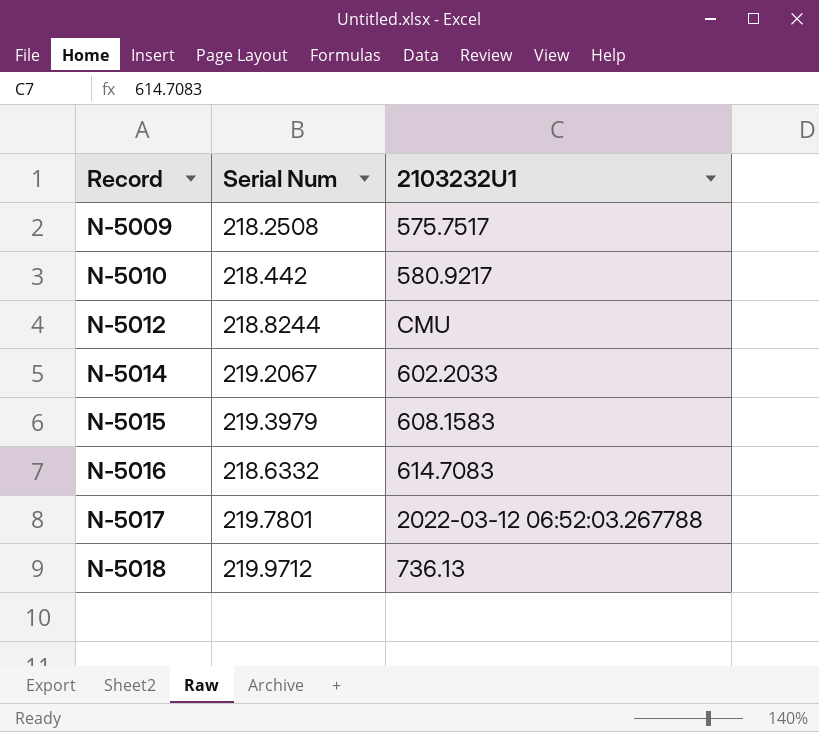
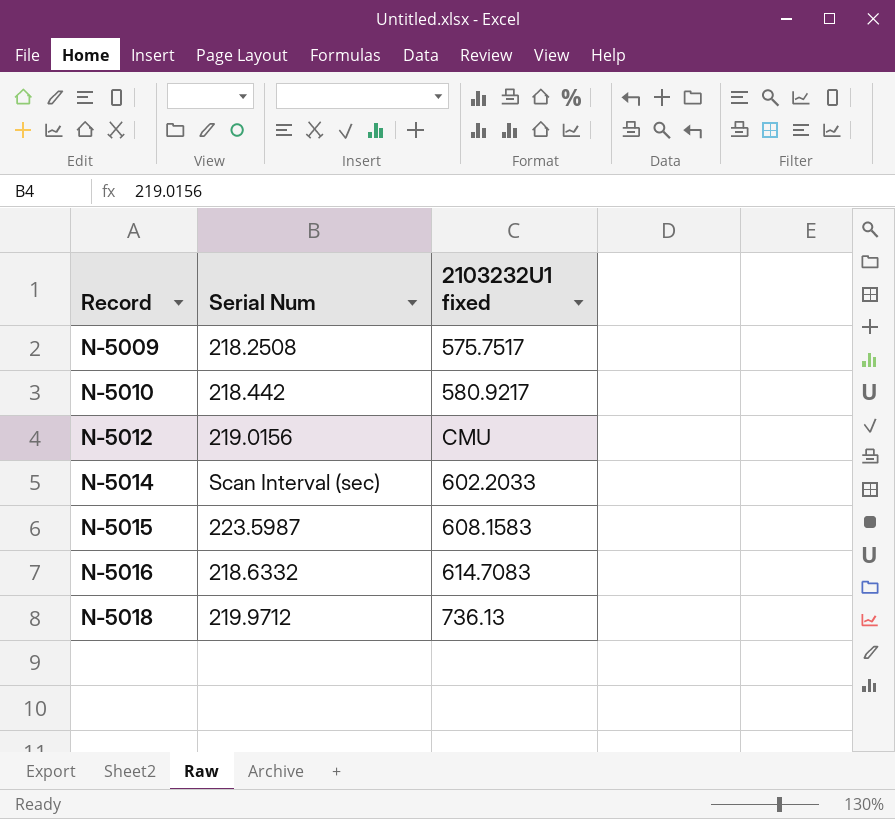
column name: 2103232U1 -> 2103232U1 fixed
row N-5017: 219.7801 | 2022-03-12 06:52:03.267788 -> none
N-5012 | Serial Num: 218.8244 -> 219.0156
N-5014 | Serial Num: 219.2067 -> Scan Interval (sec)
N-5015 | Serial Num: 219.3979 -> 223.5987

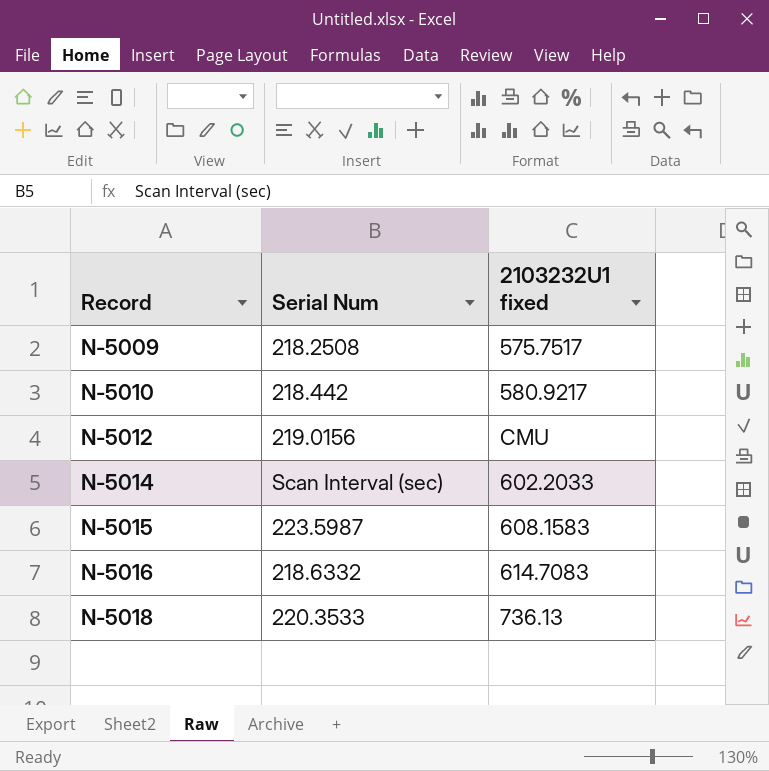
N-5018 | Serial Num: 219.9712 -> 220.3533

